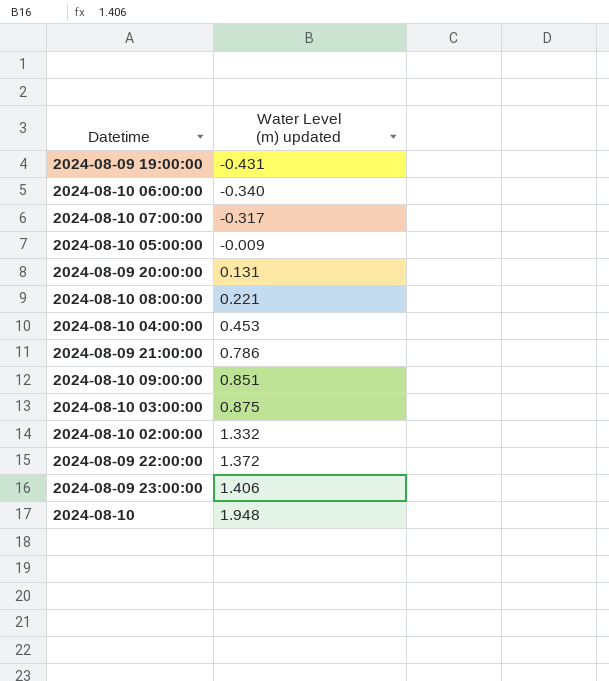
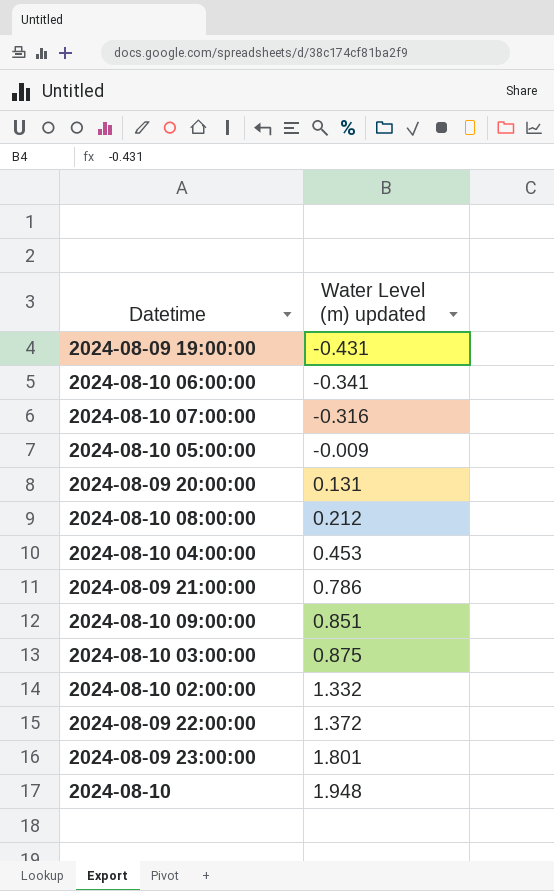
2024-08-10 06:00:00 | Water Level (m) updated: -0.340 -> -0.341
2024-08-10 07:00:00 | Water Level (m) updated: -0.317 -> -0.316
2024-08-10 08:00:00 | Water Level (m) updated: 0.221 -> 0.212
2024-08-09 23:00:00 | Water Level (m) updated: 1.406 -> 1.801

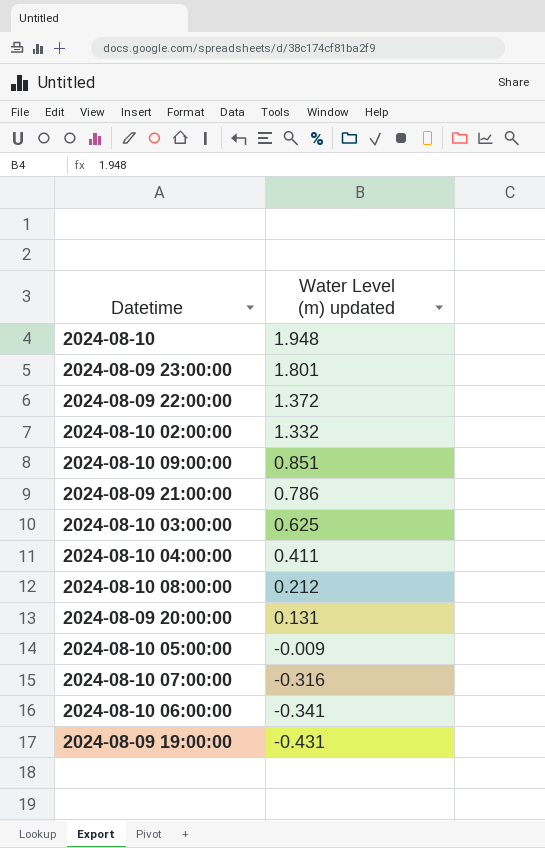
row order: Water Level (m) updated ascending -> Water Level (m) updated descending
2024-08-10 03:00:00 | Water Level (m) updated: 0.875 -> 0.625
2024-08-10 04:00:00 | Water Level (m) updated: 0.453 -> 0.411

